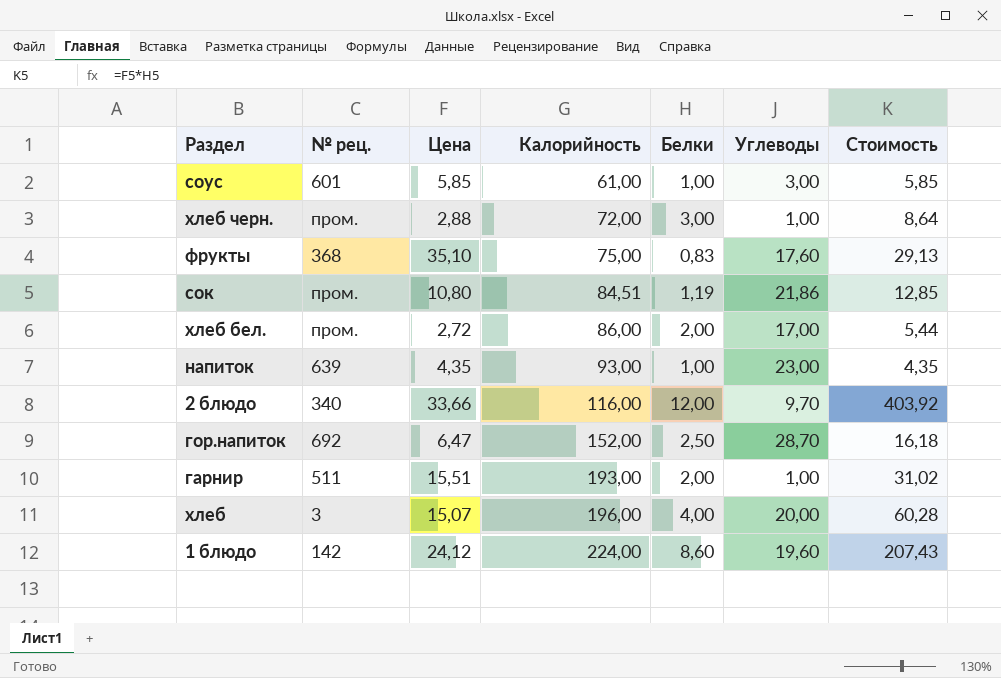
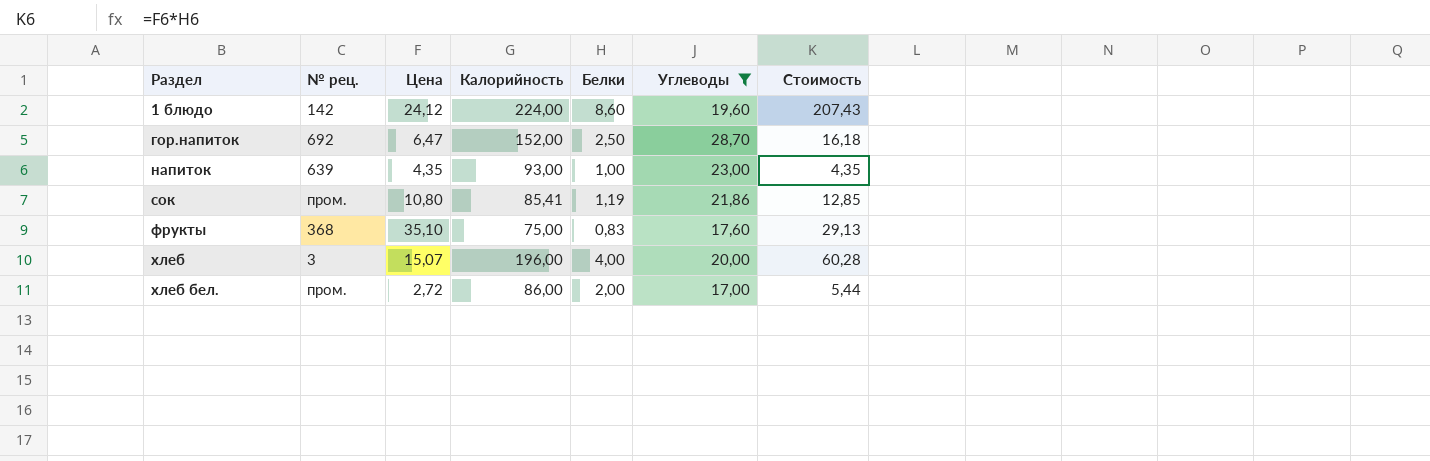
filter: none -> Углеводы >= 17,00
row order: Калорийность ascending -> Раздел ascending
сок | Калорийность: 84,51 -> 85,41

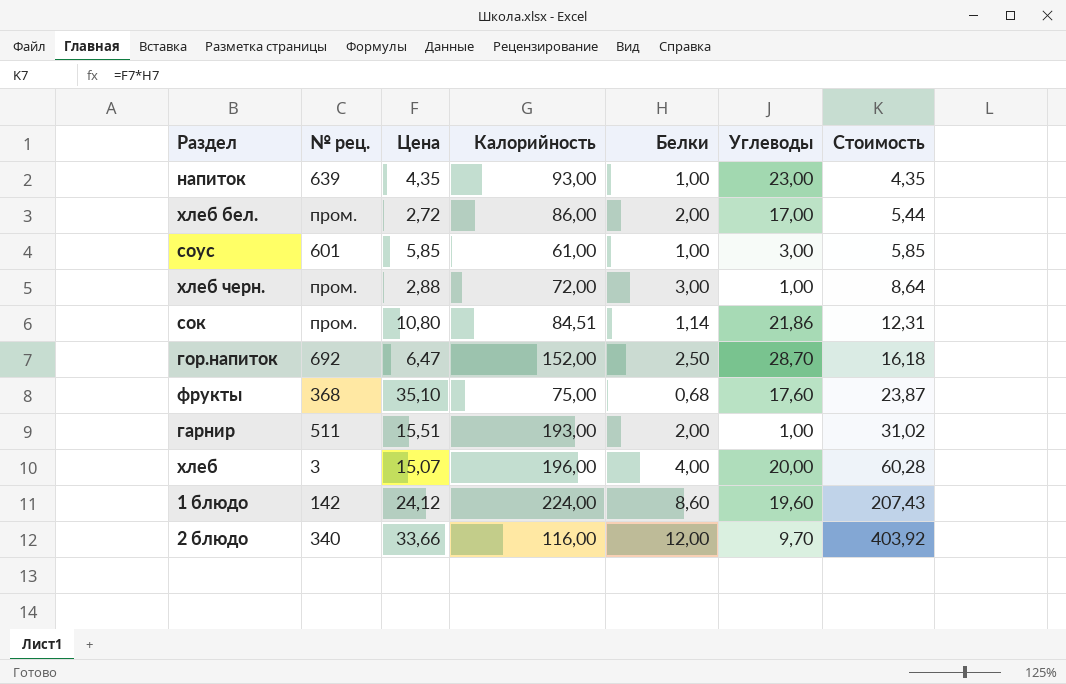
filter: Углеводы >= 17,00 -> none
row order: Раздел ascending -> Стоимость ascending
сок | Калорийность: 85,41 -> 84,51
сок | Белки: 1,19 -> 1,14
сок | Стоимость: 12,85 -> 12,31
фрукты | Белки: 0,83 -> 0,68
фрукты | Стоимость: 29,13 -> 23,87

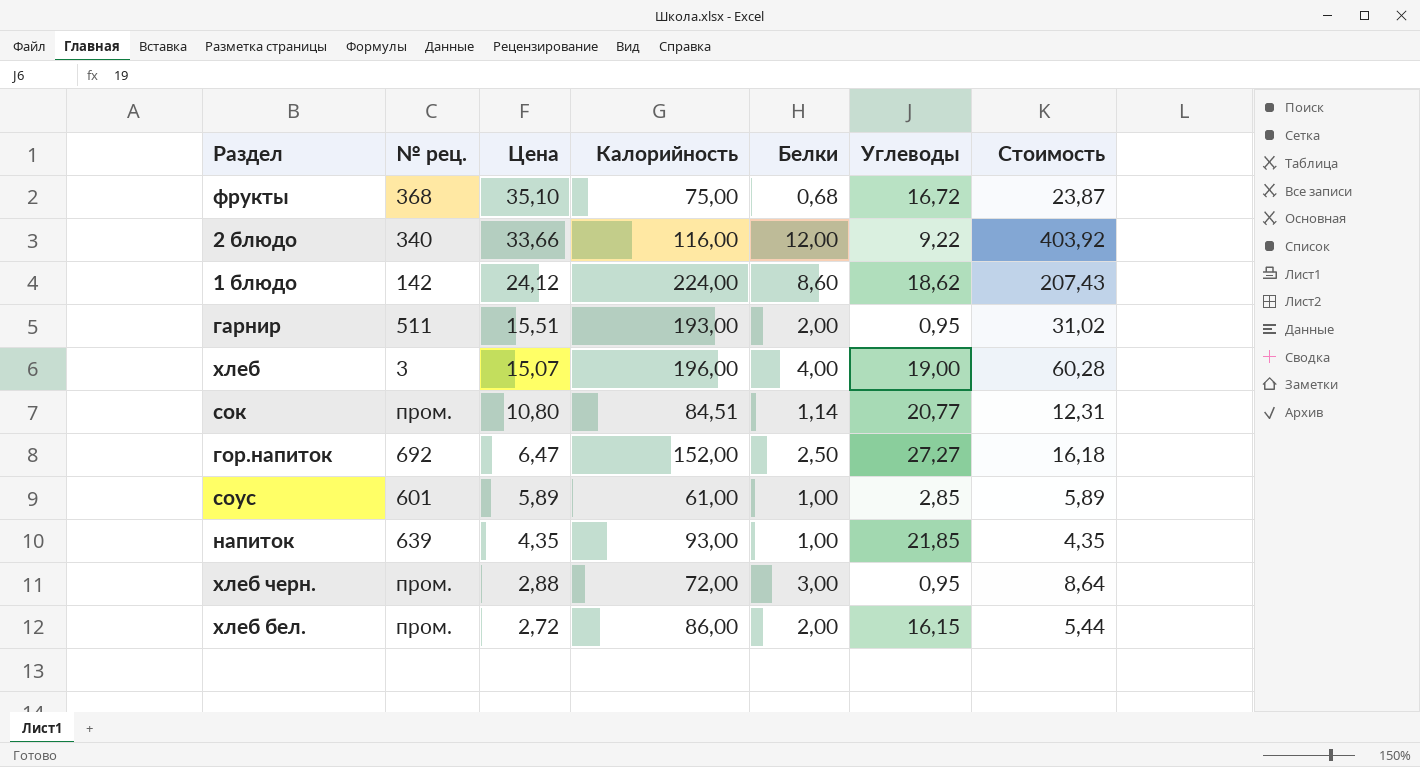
row order: Стоимость ascending -> Цена descending
фрукты | Углеводы: 17,60 -> 16,72
2 блюдо | Углеводы: 9,70 -> 9,22
1 блюдо | Углеводы: 19,60 -> 18,62
гарнир | Углеводы: 1,00 -> 0,95
хлеб | Углеводы: 20,00 -> 19,00
сок | Углеводы: 21,86 -> 20,77
гор.напиток | Углеводы: 28,70 -> 27,27
соус | Цена: 5,85 -> 5,89
соус | Углеводы: 3,00 -> 2,85
соус | Стоимость: 5,85 -> 5,89
напиток | Углеводы: 23,00 -> 21,85
хлеб черн. | Углеводы: 1,00 -> 0,95
хлеб бел. | Углеводы: 17,00 -> 16,15

